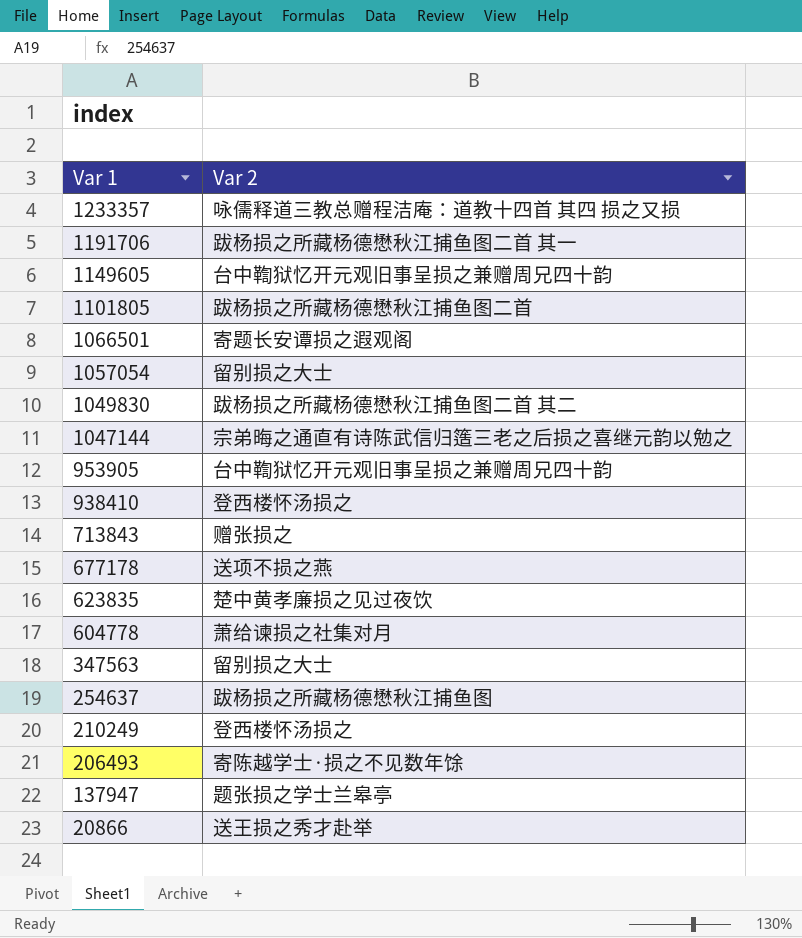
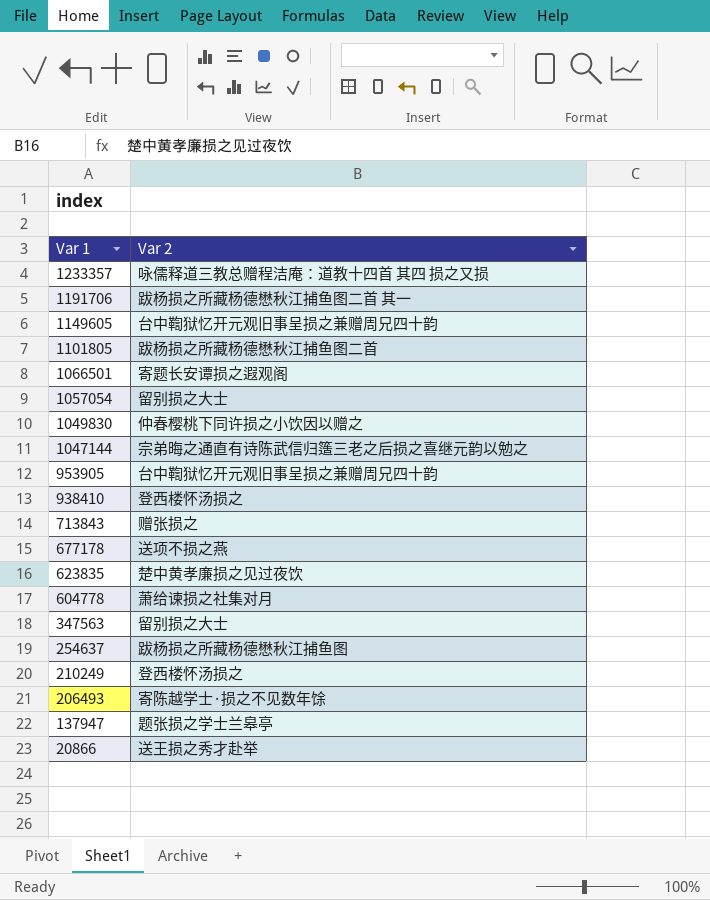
1049830 | Var 2: 跋杨损之所藏杨德懋秋江捕鱼图二首 其二 -> 仲春樱桃下同许损之小饮因以赠之

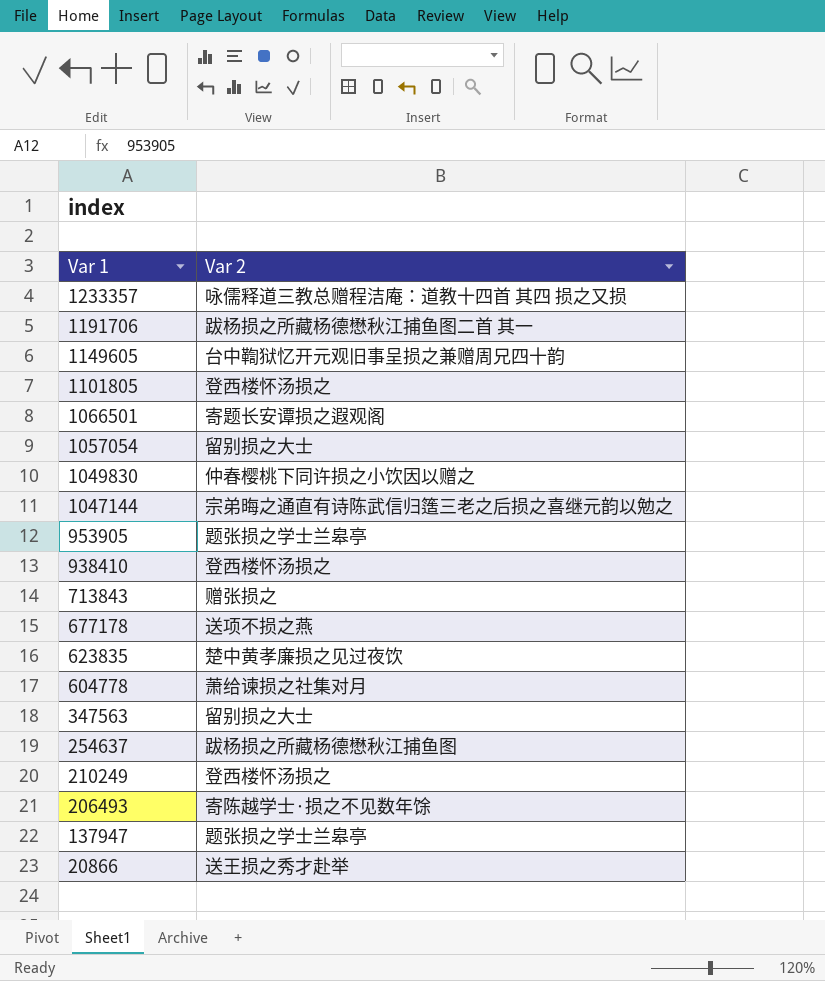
1101805 | Var 2: 跋杨损之所藏杨德懋秋江捕鱼图二首 -> 登西楼怀汤损之
953905 | Var 2: 台中鞫狱忆开元观旧事呈损之兼赠周兄四十韵 -> 题张损之学士兰皋亭

